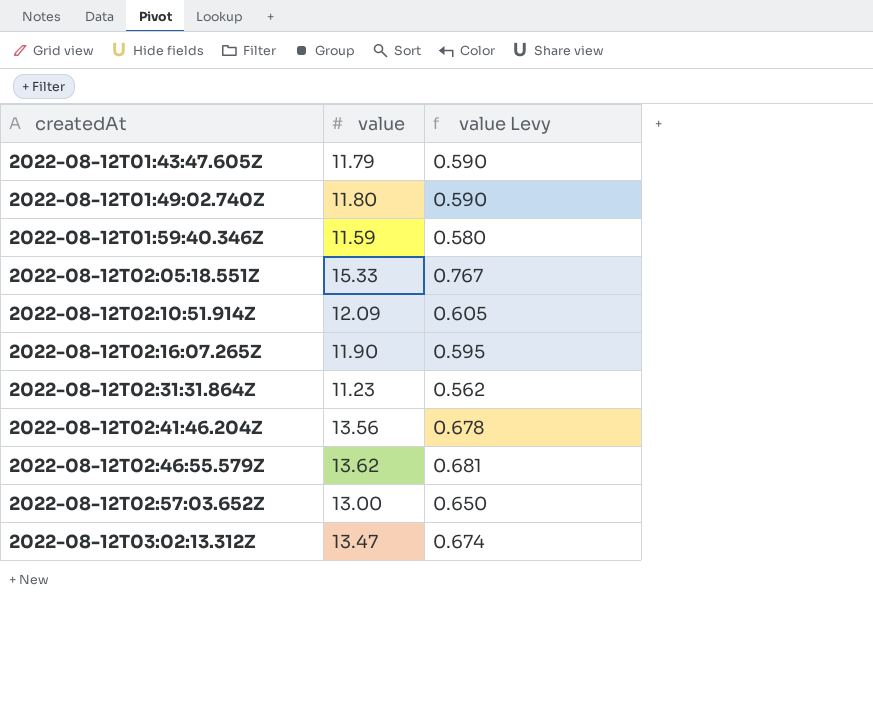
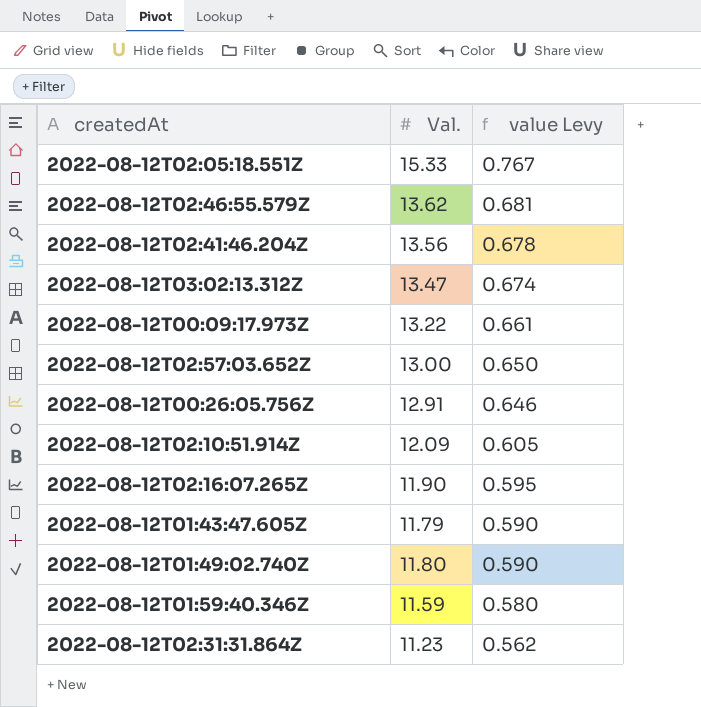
row order: createdAt ascending -> value Levy descending
column name: value -> Val.
row 2022-08-12T00:09:17.973Z: none -> 13.22 | 0.661
row 2022-08-12T00:26:05.756Z: none -> 12.91 | 0.646

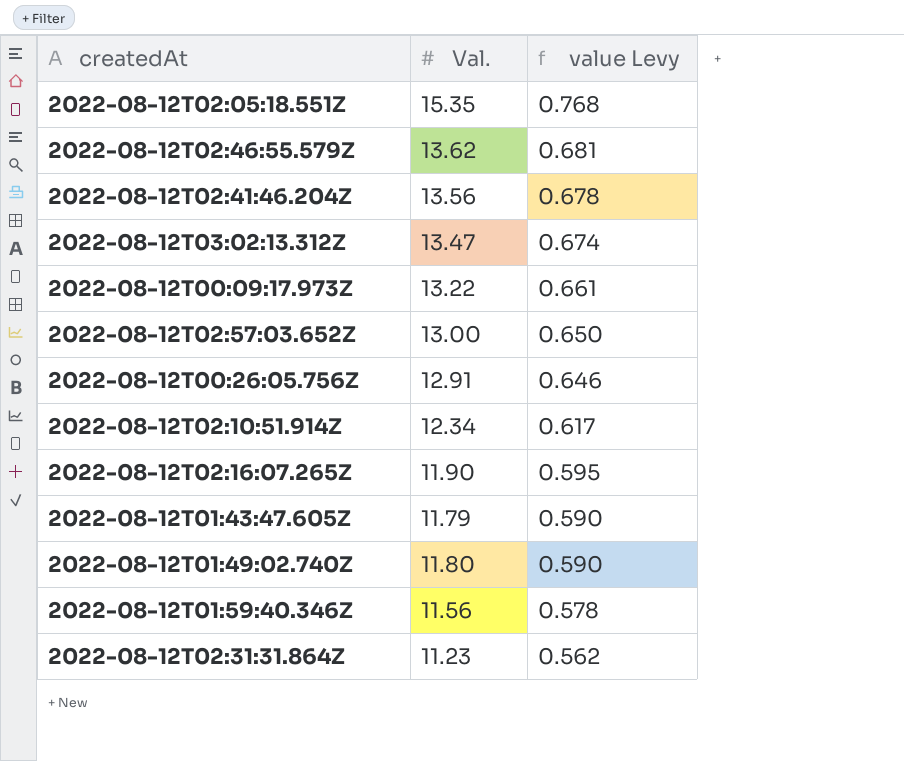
2022-08-12T02:05:18.551Z | Val.: 15.33 -> 15.35
2022-08-12T02:05:18.551Z | value Levy: 0.767 -> 0.768
2022-08-12T02:10:51.914Z | Val.: 12.09 -> 12.34
2022-08-12T02:10:51.914Z | value Levy: 0.605 -> 0.617
2022-08-12T01:59:40.346Z | Val.: 11.59 -> 11.56
2022-08-12T01:59:40.346Z | value Levy: 0.580 -> 0.578

